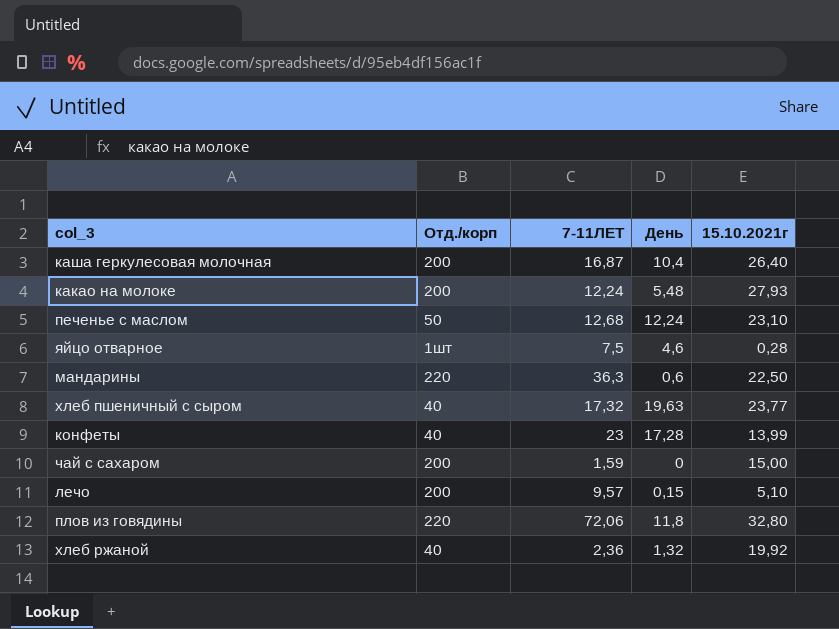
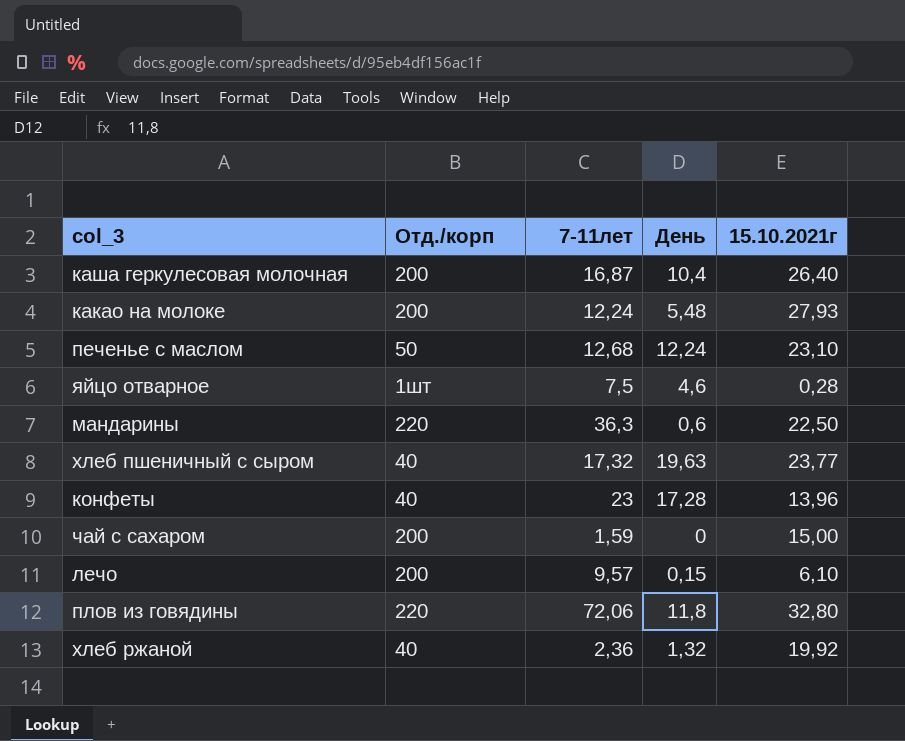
column name: 7-11ЛЕТ -> 7-11лет
конфеты | 15.10.2021г: 13,99 -> 13,96
лечо | 15.10.2021г: 5,10 -> 6,10

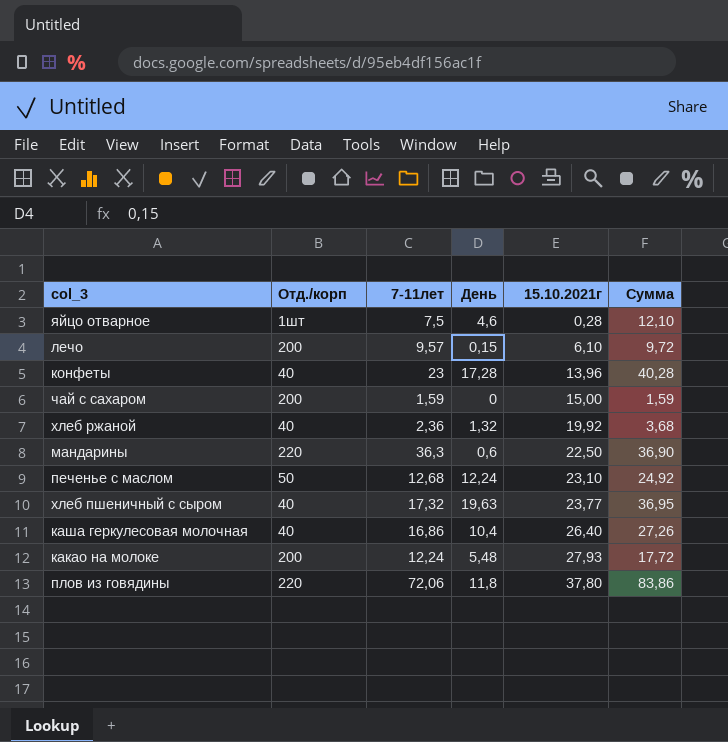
row order: none -> 15.10.2021г ascending
column Сумма | formula: none -> [7-11лет] + [День]
каша геркулесовая молочная | Отд./корп: 200 -> 40
каша геркулесовая молочная | 7-11лет: 16,87 -> 16,86
плов из говядины | 15.10.2021г: 32,80 -> 37,80

